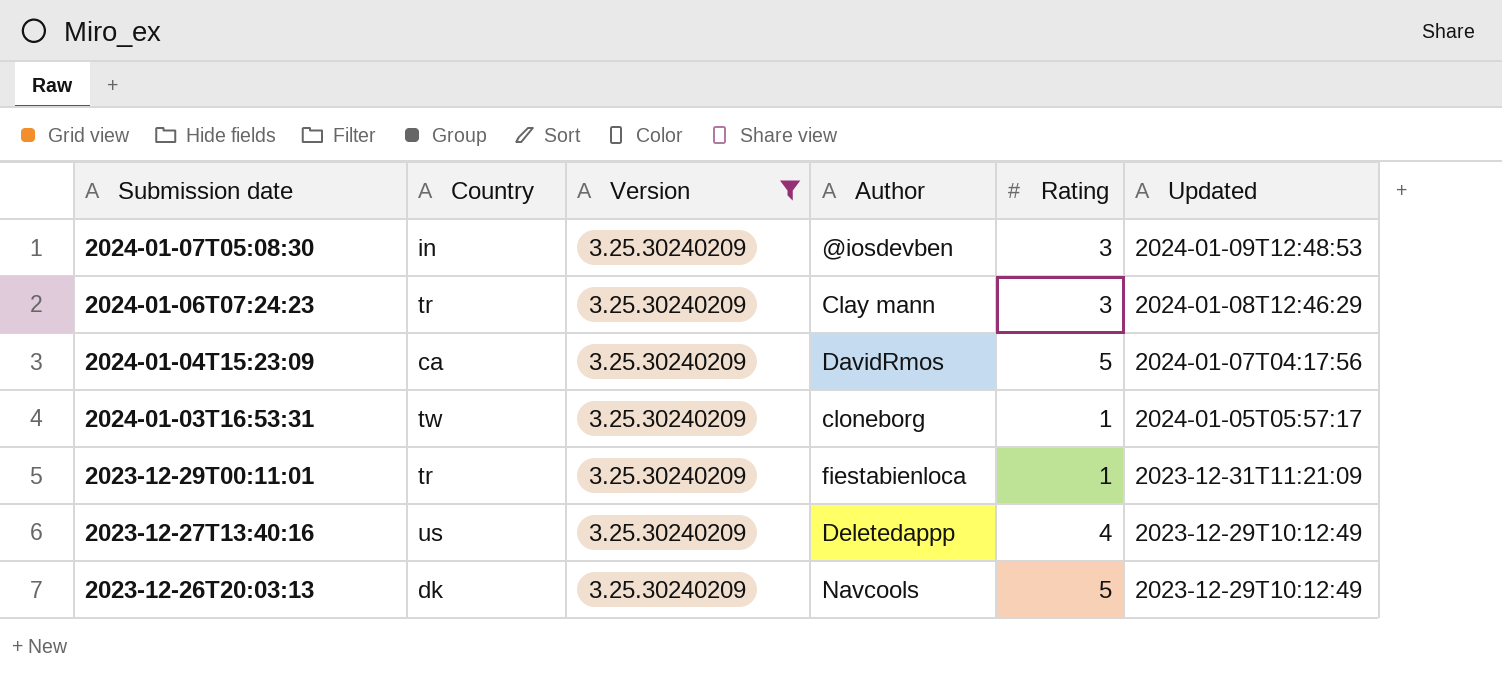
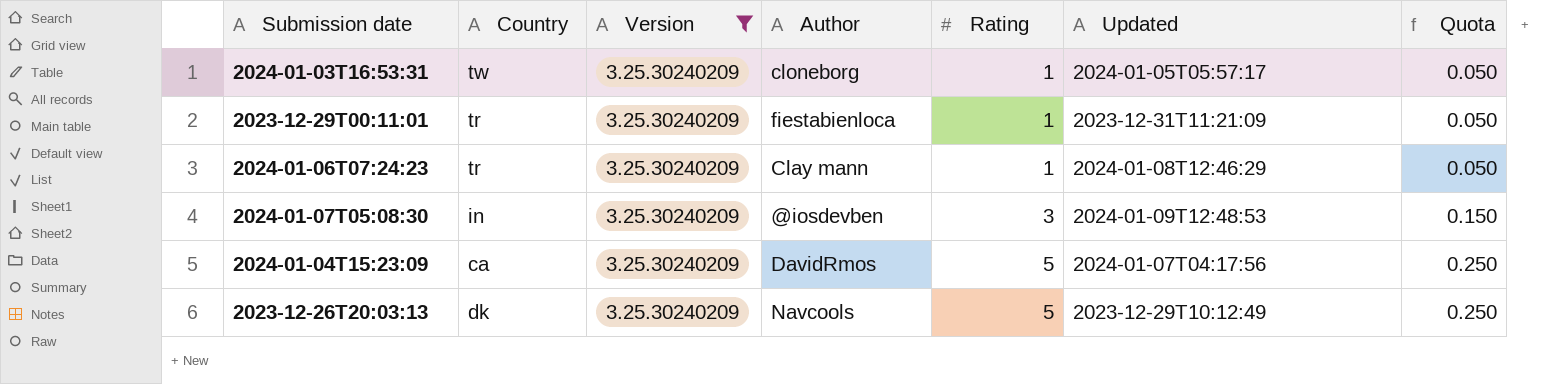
row order: Submission date descending -> Rating ascending
column Quota | formula: none -> [Rating] * 0.05
row 2023-12-27T13:40:16: us | 3.25.30240209 | Deletedappp | 4 | 2023-12-29T10:12:49 -> none
2024-01-06T07:24:23 | Rating: 3 -> 1

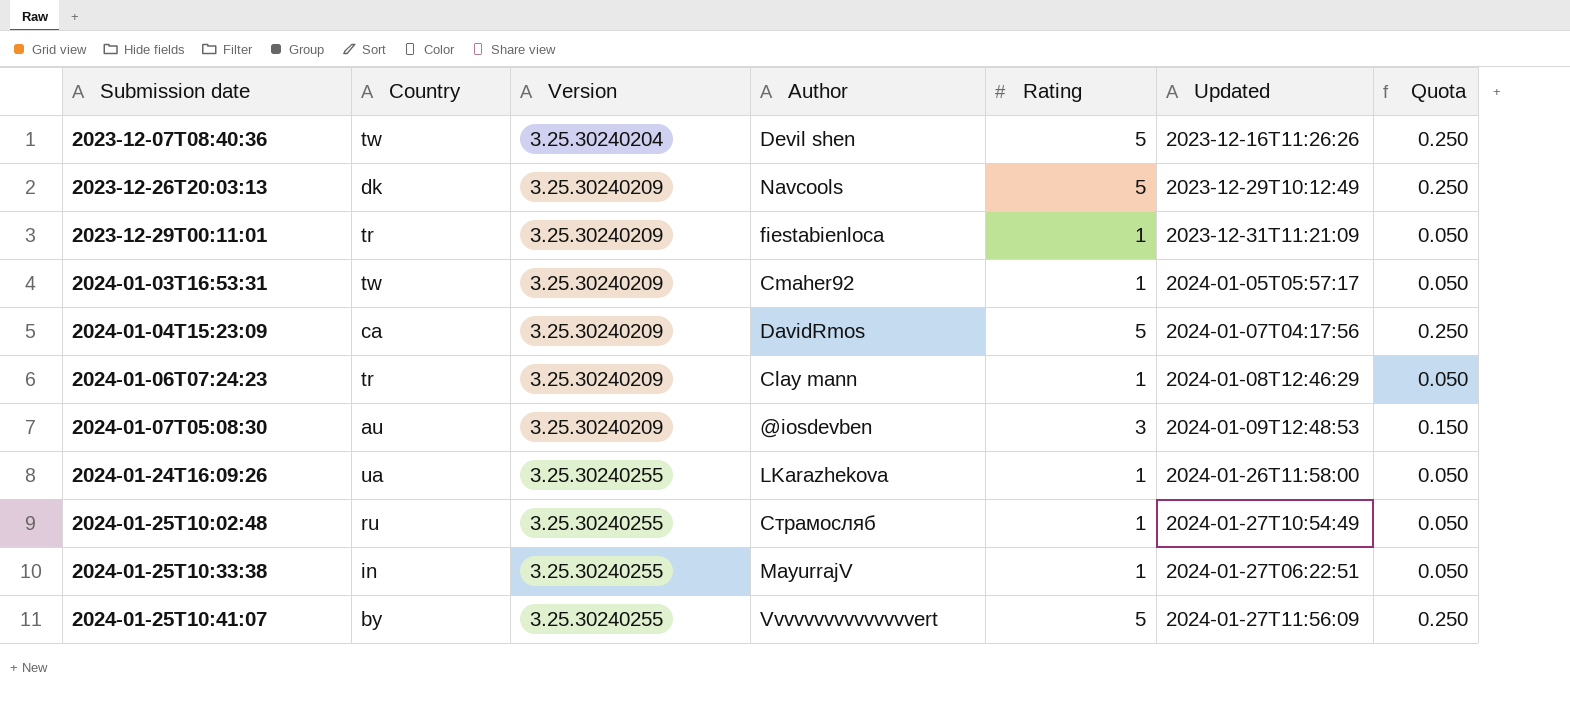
filter: Version = 3.25.30240209 -> none
row order: Rating ascending -> Submission date ascending
2024-01-03T16:53:31 | Author: cloneborg -> Cmaher92
2024-01-07T05:08:30 | Country: in -> au

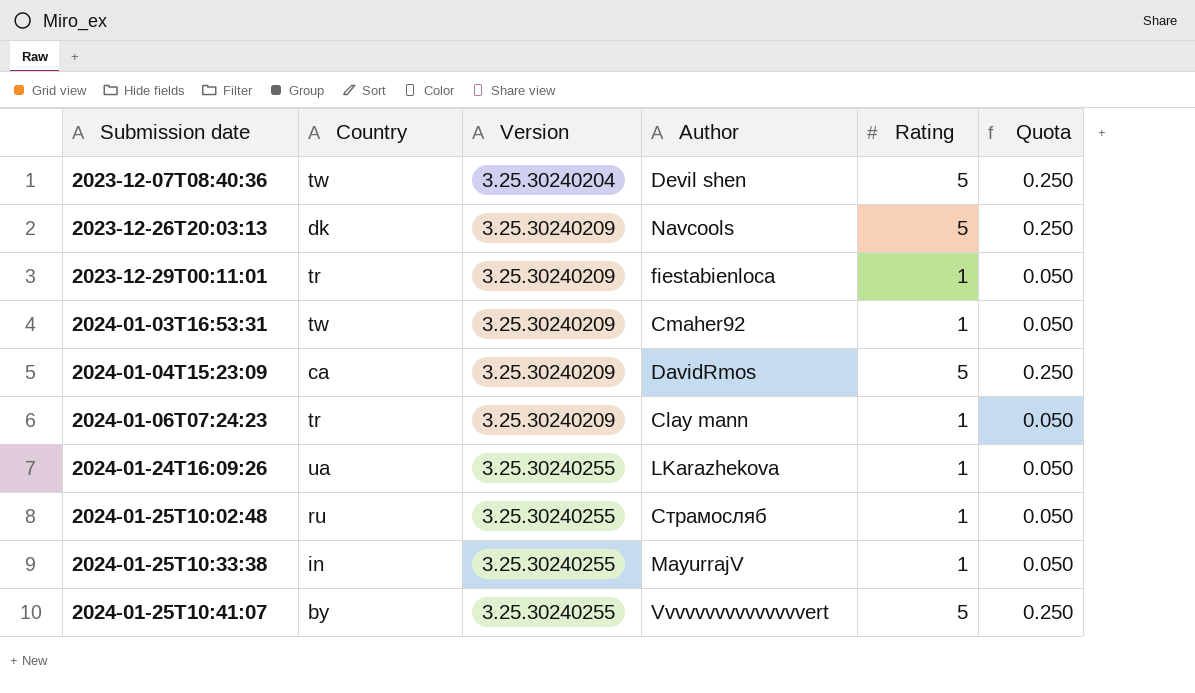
column Updated | position: 6 -> none
row 2024-01-07T05:08:30: au | 3.25.30240209 | @iosdevben | 3 | 2024-01-09T12:48:53 | 0.150 -> none

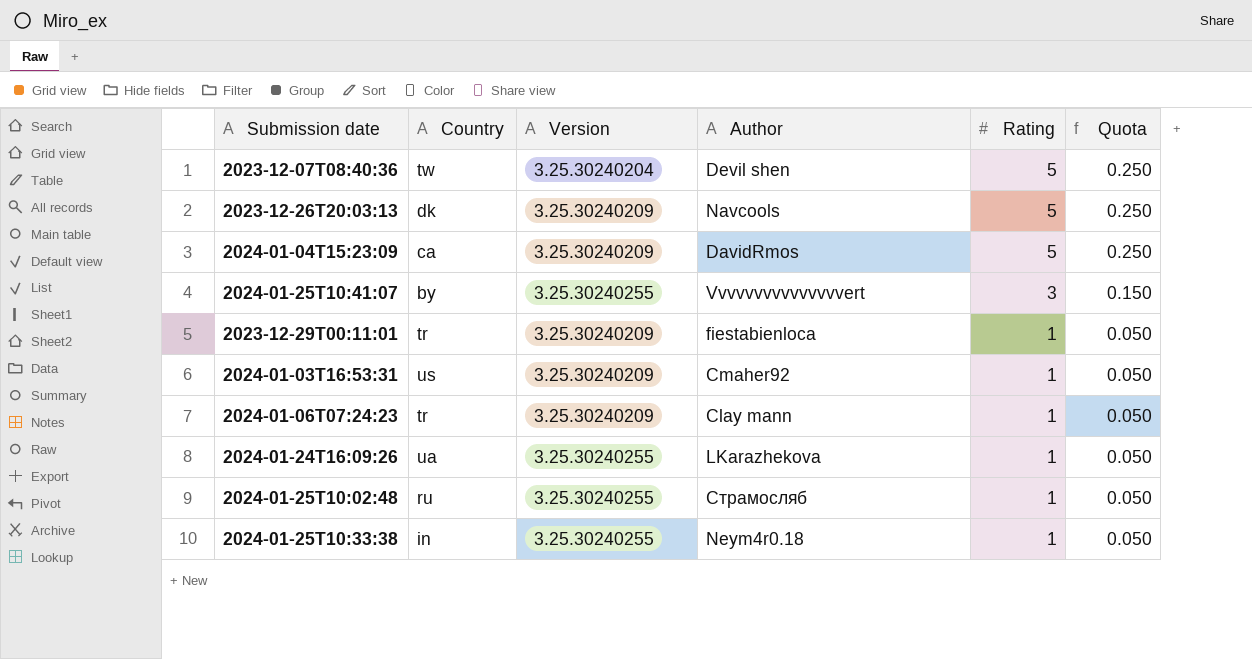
row order: Submission date ascending -> Rating descending
2024-01-25T10:41:07 | Rating: 5 -> 3
2024-01-25T10:41:07 | Quota: 0.250 -> 0.150
2024-01-03T16:53:31 | Country: tw -> us
2024-01-25T10:33:38 | Author: MayurrajV -> Neym4r0.18

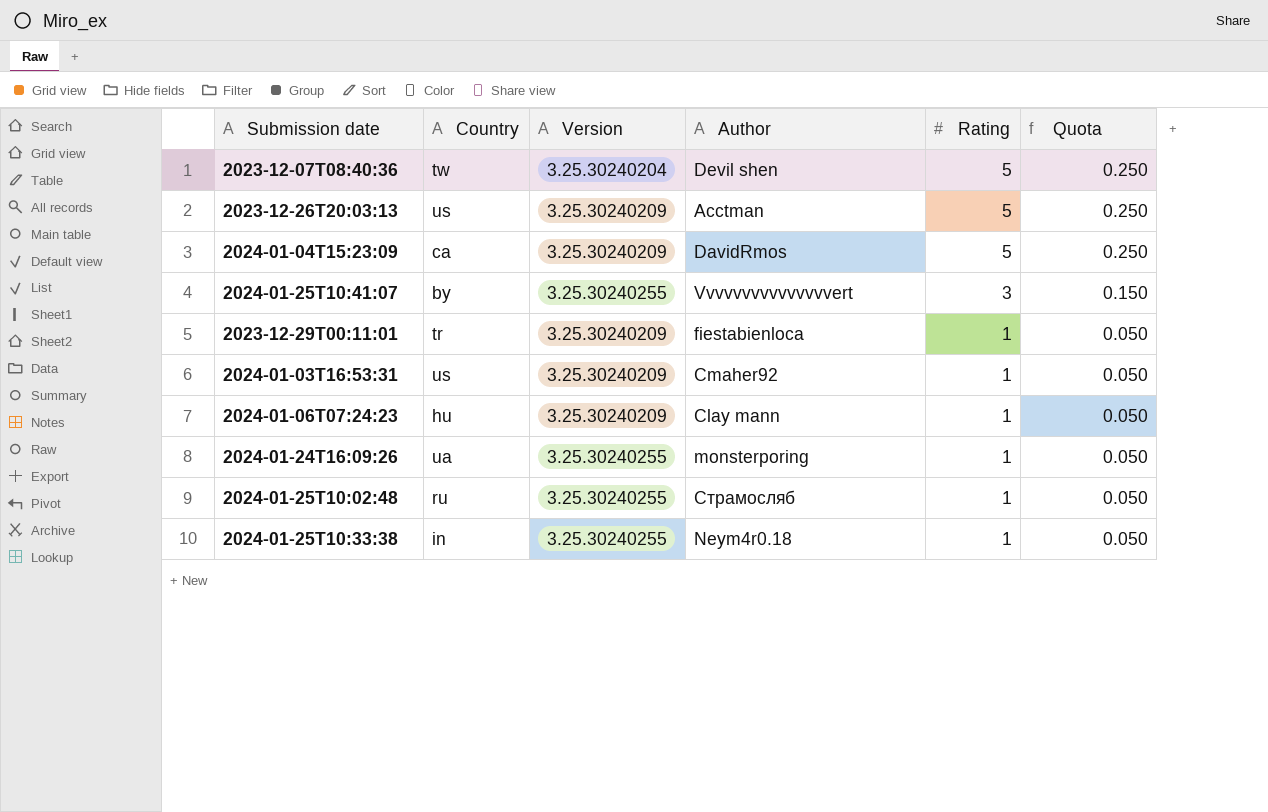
2023-12-26T20:03:13 | Country: dk -> us
2023-12-26T20:03:13 | Author: Navcools -> Acctman
2024-01-06T07:24:23 | Country: tr -> hu
2024-01-24T16:09:26 | Author: LKarazhekova -> monsterporing

